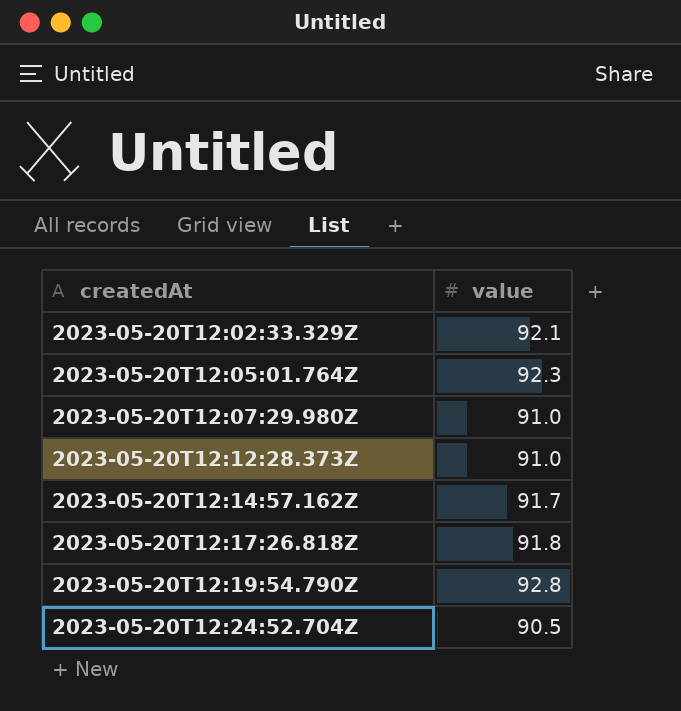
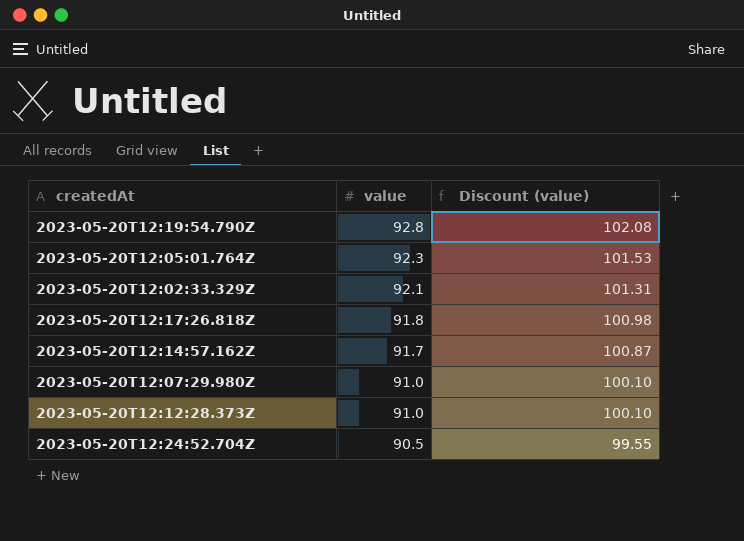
row order: createdAt ascending -> value descending
column Discount (value) | formula: none -> [value] * 1.1

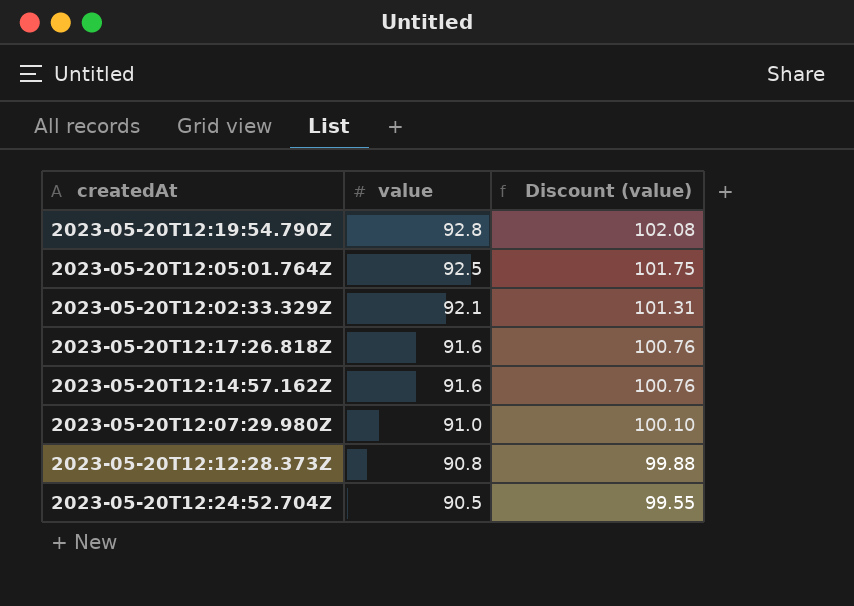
2023-05-20T12:05:01.764Z | value: 92.3 -> 92.5
2023-05-20T12:05:01.764Z | Discount (value): 101.53 -> 101.75
2023-05-20T12:17:26.818Z | value: 91.8 -> 91.6
2023-05-20T12:17:26.818Z | Discount (value): 100.98 -> 100.76
2023-05-20T12:14:57.162Z | value: 91.7 -> 91.6
2023-05-20T12:14:57.162Z | Discount (value): 100.87 -> 100.76
2023-05-20T12:12:28.373Z | value: 91.0 -> 90.8
2023-05-20T12:12:28.373Z | Discount (value): 100.10 -> 99.88

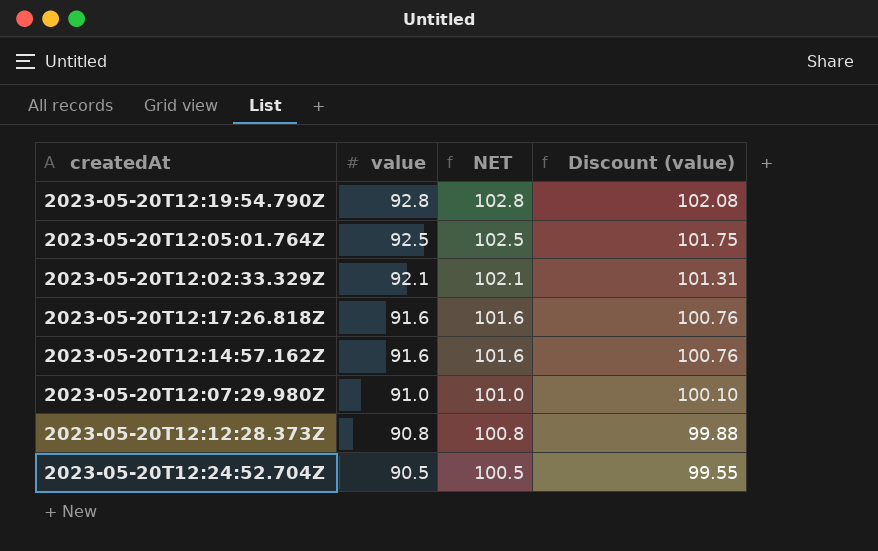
column NET | formula: none -> [value] + 10

